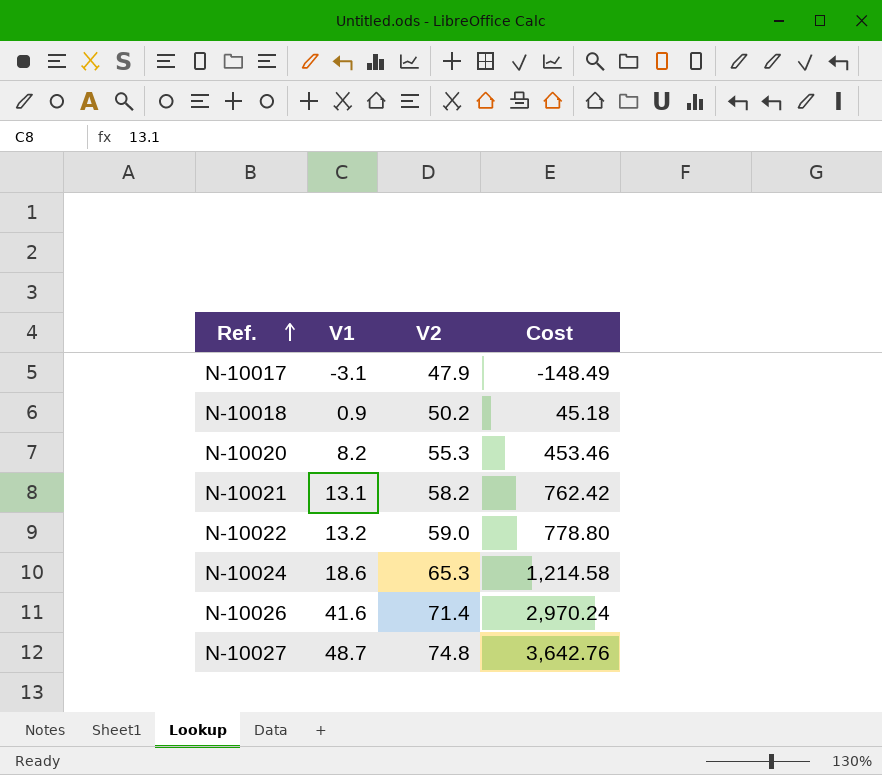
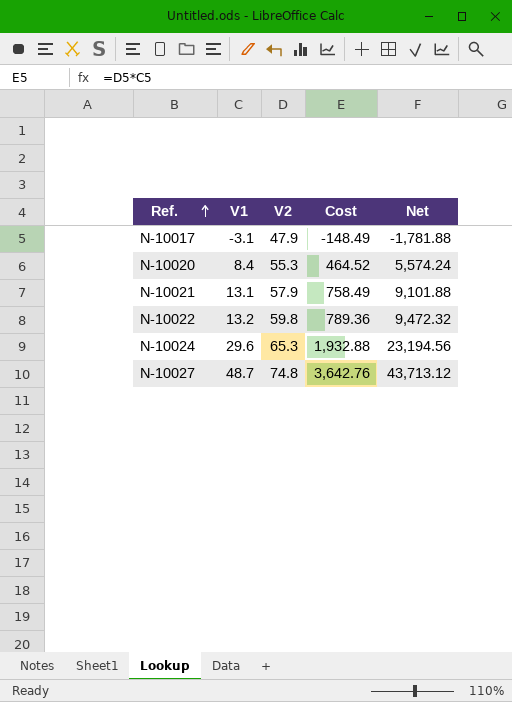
column Net | formula: none -> [Cost] * 12
row N-10018: 0.9 | 50.2 | 45.18 -> none
row N-10026: 41.6 | 71.4 | 2,970.24 -> none
N-10020 | V1: 8.2 -> 8.4
N-10020 | Cost: 453.46 -> 464.52
N-10021 | V2: 58.2 -> 57.9
N-10021 | Cost: 762.42 -> 758.49
N-10022 | V2: 59.0 -> 59.8
N-10022 | Cost: 778.80 -> 789.36
N-10024 | V1: 18.6 -> 29.6
N-10024 | Cost: 1,214.58 -> 1,932.88

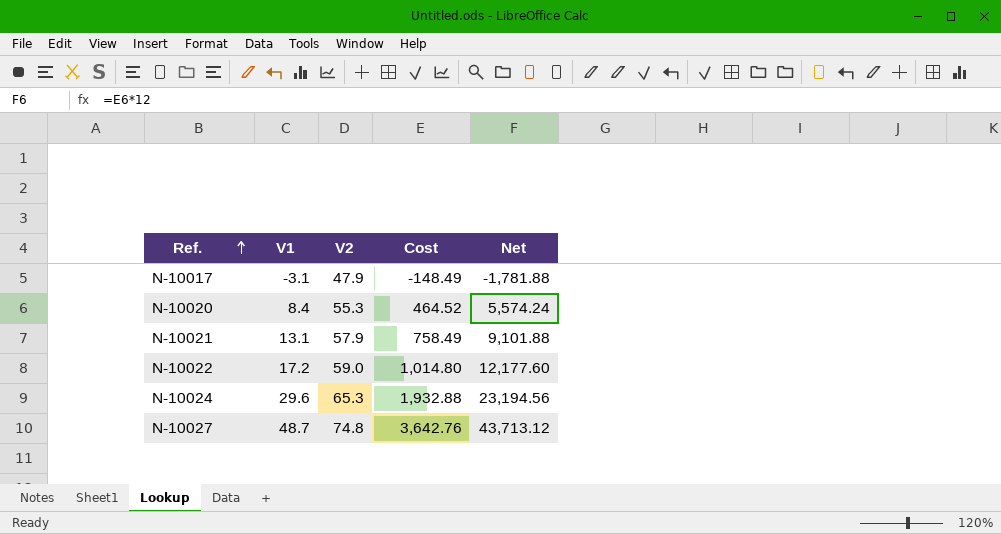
N-10022 | V1: 13.2 -> 17.2
N-10022 | V2: 59.8 -> 59.0
N-10022 | Cost: 789.36 -> 1,014.80
N-10022 | Net: 9,472.32 -> 12,177.60

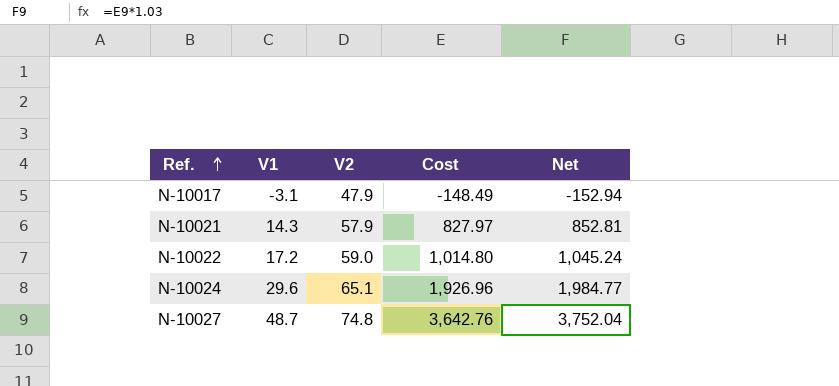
column Net | formula: [Cost] * 12 -> [Cost] * 1.03
row N-10020: 8.4 | 55.3 | 464.52 | 5,574.24 -> none
N-10021 | V1: 13.1 -> 14.3
N-10021 | Cost: 758.49 -> 827.97
N-10024 | V2: 65.3 -> 65.1
N-10024 | Cost: 1,932.88 -> 1,926.96

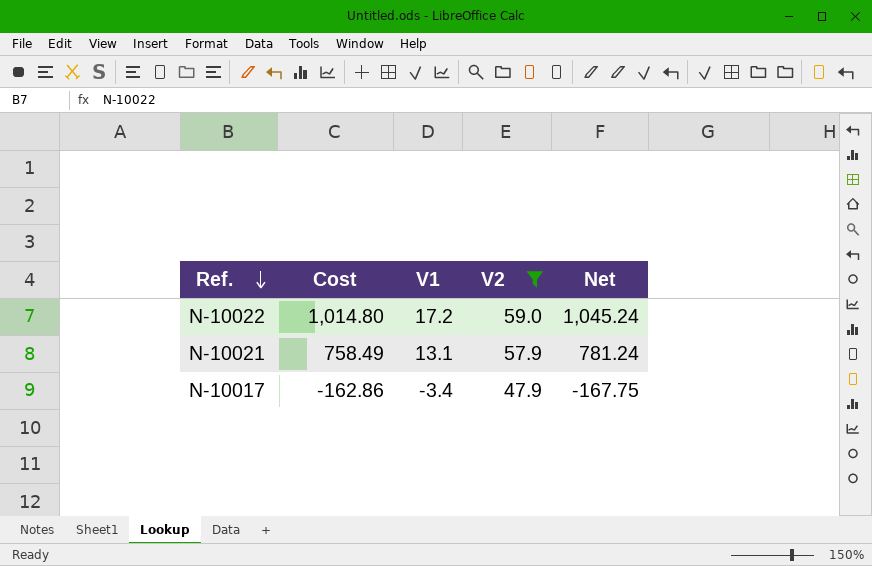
filter: none -> V2 <= 59.0
row order: Ref. ascending -> Ref. descending
column Cost | position: 4 -> 2
N-10021 | Cost: 827.97 -> 758.49
N-10021 | V1: 14.3 -> 13.1
N-10021 | Net: 852.81 -> 781.24
N-10017 | Cost: -148.49 -> -162.86
N-10017 | V1: -3.1 -> -3.4
N-10017 | Net: -152.94 -> -167.75

